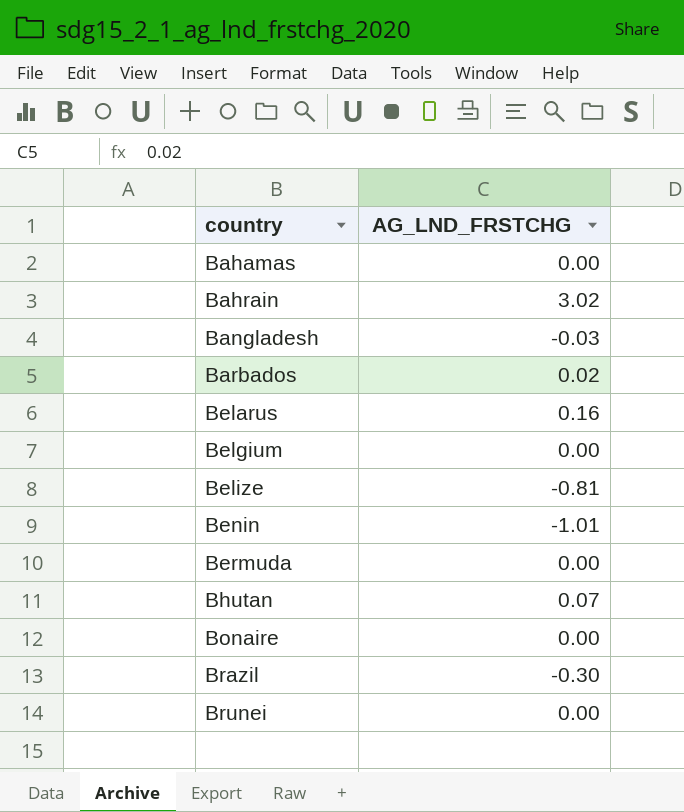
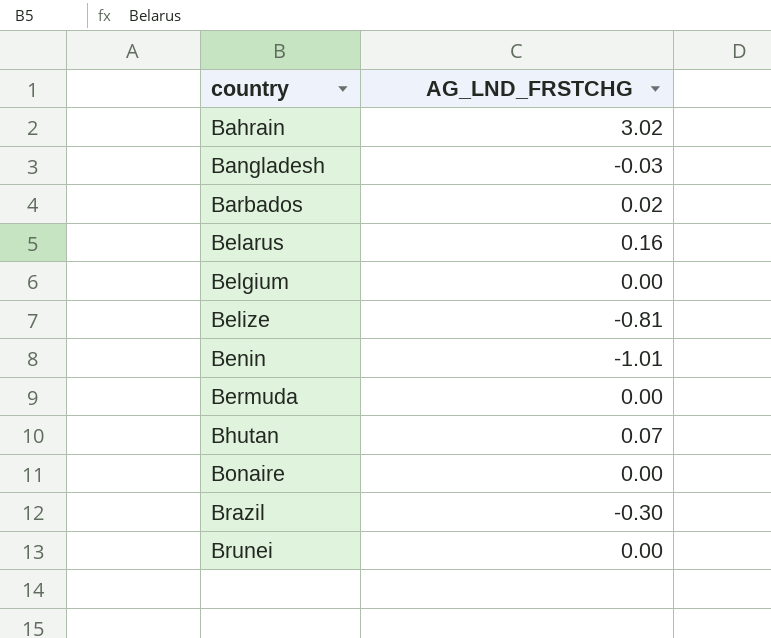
row Bahamas: 0.00 -> none

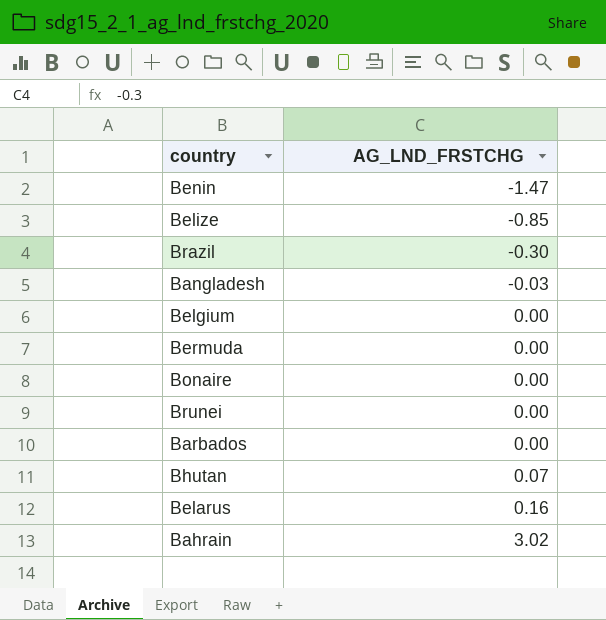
row order: country ascending -> AG_LND_FRSTCHG ascending
Benin | AG_LND_FRSTCHG: -1.01 -> -1.47
Belize | AG_LND_FRSTCHG: -0.81 -> -0.85
Barbados | AG_LND_FRSTCHG: 0.02 -> 0.00

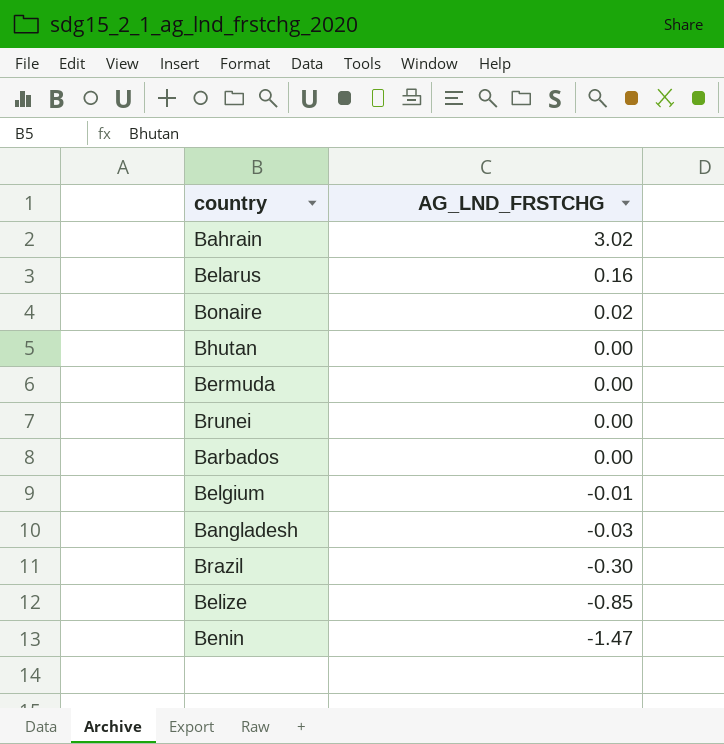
row order: AG_LND_FRSTCHG ascending -> AG_LND_FRSTCHG descending
Bonaire | AG_LND_FRSTCHG: 0.00 -> 0.02
Bhutan | AG_LND_FRSTCHG: 0.07 -> 0.00
Belgium | AG_LND_FRSTCHG: 0.00 -> -0.01

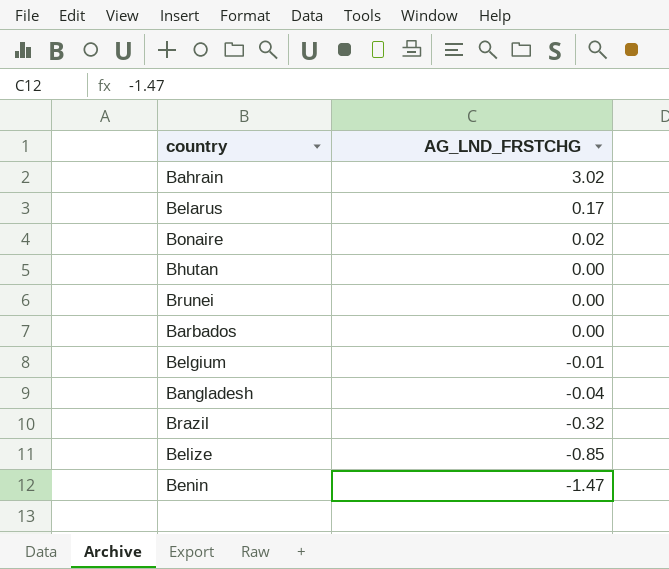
row Bermuda: 0.00 -> none
Belarus | AG_LND_FRSTCHG: 0.16 -> 0.17
Bangladesh | AG_LND_FRSTCHG: -0.03 -> -0.04
Brazil | AG_LND_FRSTCHG: -0.30 -> -0.32

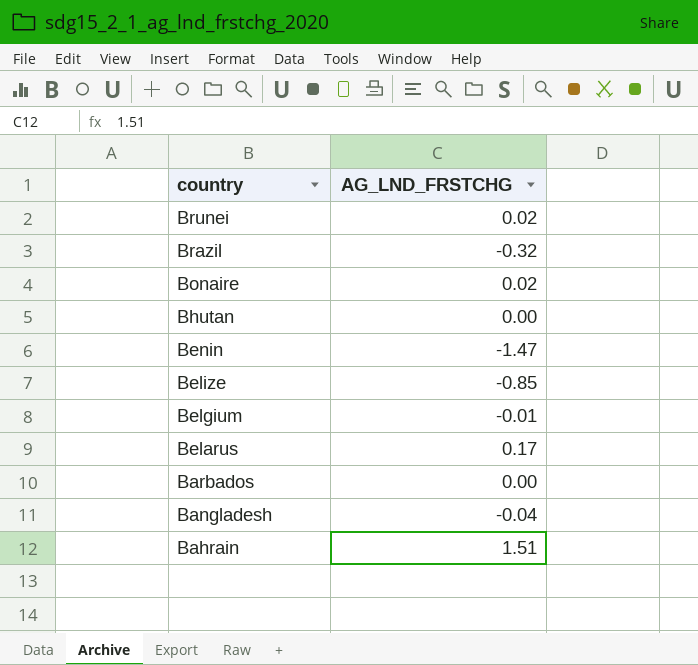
row order: AG_LND_FRSTCHG descending -> country descending
Brunei | AG_LND_FRSTCHG: 0.00 -> 0.02
Bahrain | AG_LND_FRSTCHG: 3.02 -> 1.51

